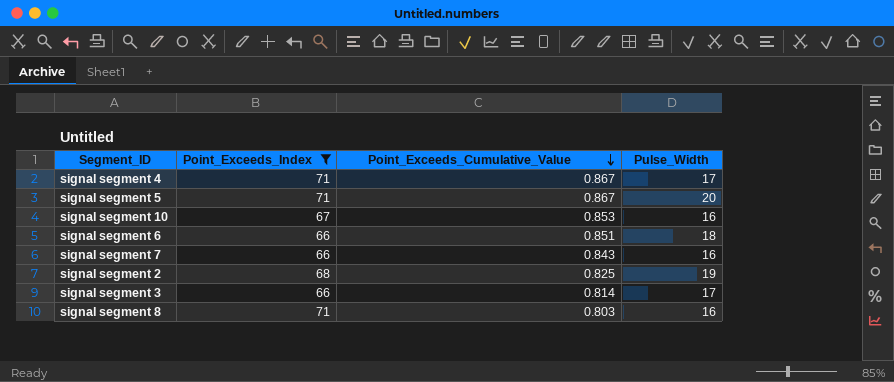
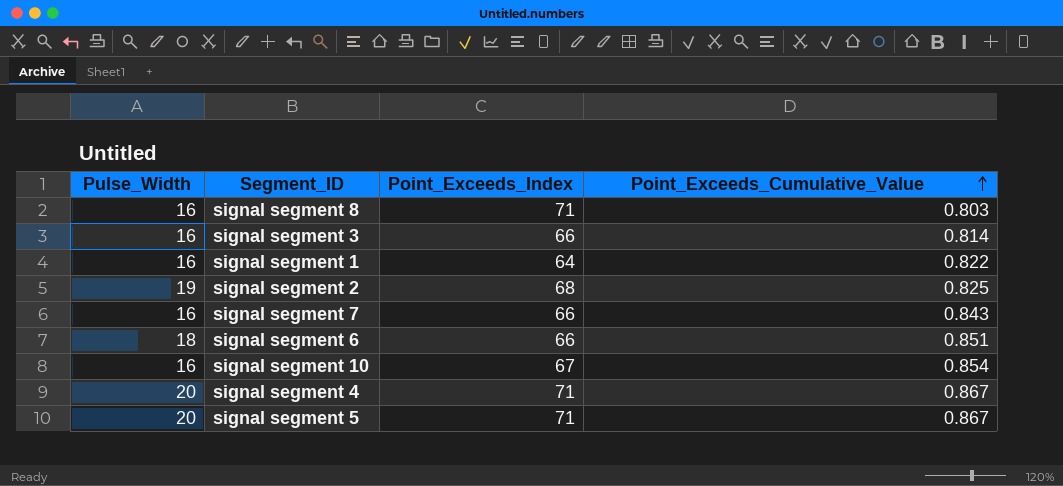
filter: Point_Exceeds_Index != 64 -> none
row order: Point_Exceeds_Cumulative_Value descending -> Point_Exceeds_Cumulative_Value ascending
column Pulse_Width | position: 4 -> 1
signal segment 3 | Pulse_Width: 17 -> 16
signal segment 10 | Point_Exceeds_Cumulative_Value: 0.853 -> 0.854
signal segment 4 | Pulse_Width: 17 -> 20

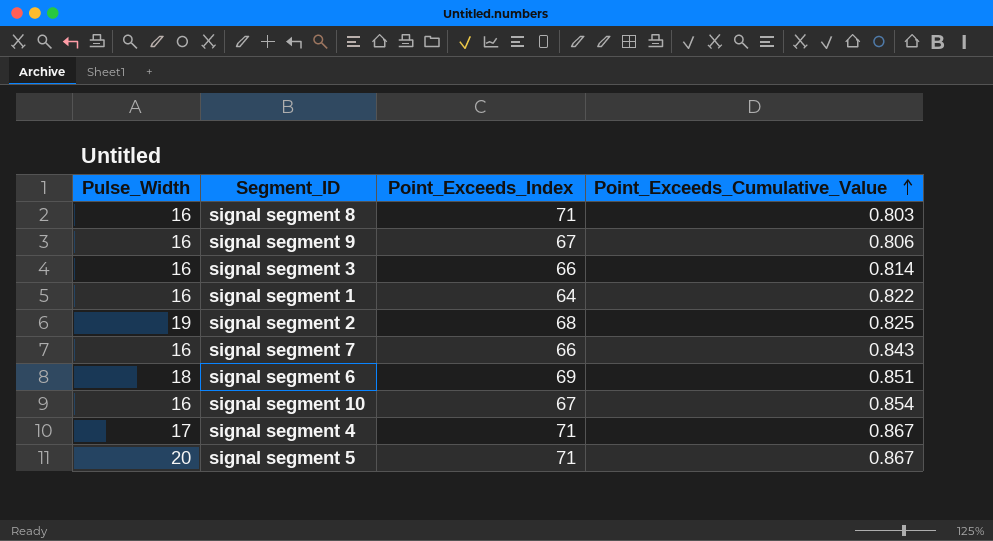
row signal segment 9: none -> 16 | 67 | 0.806
signal segment 6 | Point_Exceeds_Index: 66 -> 69
signal segment 4 | Pulse_Width: 20 -> 17

